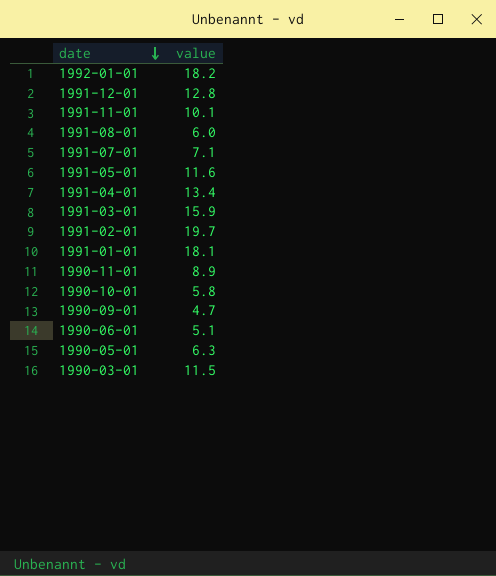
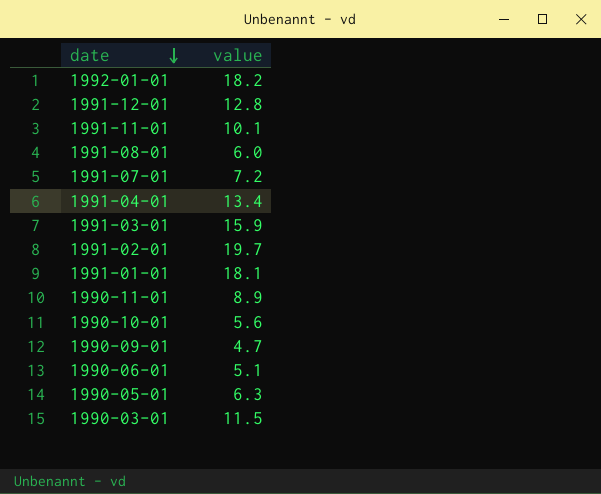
row 1991-05-01: 11.6 -> none
1991-07-01 | value: 7.1 -> 7.2
1990-10-01 | value: 5.8 -> 5.6

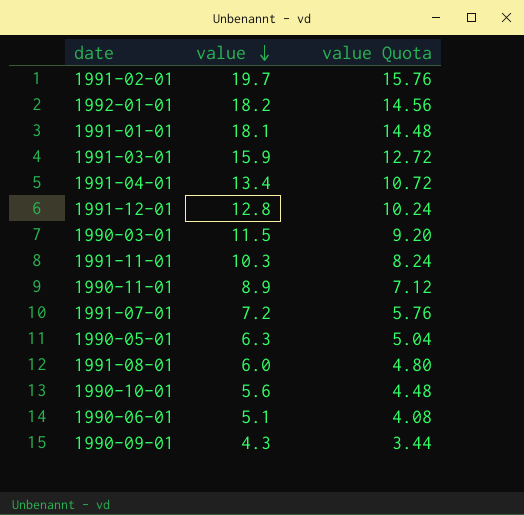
row order: date descending -> value descending
column value Quota | formula: none -> [value] * 0.8
1991-11-01 | value: 10.1 -> 10.3
1990-09-01 | value: 4.7 -> 4.3

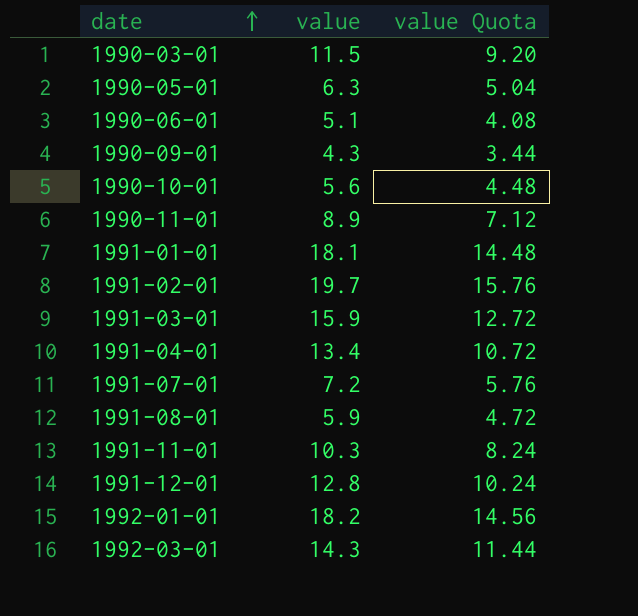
row order: value descending -> date ascending
1991-08-01 | value: 6.0 -> 5.9
1991-08-01 | value Quota: 4.80 -> 4.72
row 1992-03-01: none -> 14.3 | 11.44

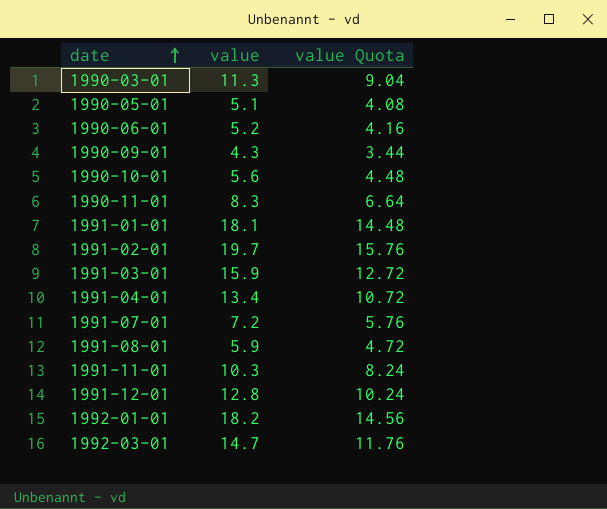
1990-03-01 | value: 11.5 -> 11.3
1990-03-01 | value Quota: 9.20 -> 9.04
1990-05-01 | value: 6.3 -> 5.1
1990-05-01 | value Quota: 5.04 -> 4.08
1990-06-01 | value: 5.1 -> 5.2
1990-06-01 | value Quota: 4.08 -> 4.16
1990-11-01 | value: 8.9 -> 8.3
1990-11-01 | value Quota: 7.12 -> 6.64
1992-03-01 | value: 14.3 -> 14.7
1992-03-01 | value Quota: 11.44 -> 11.76

